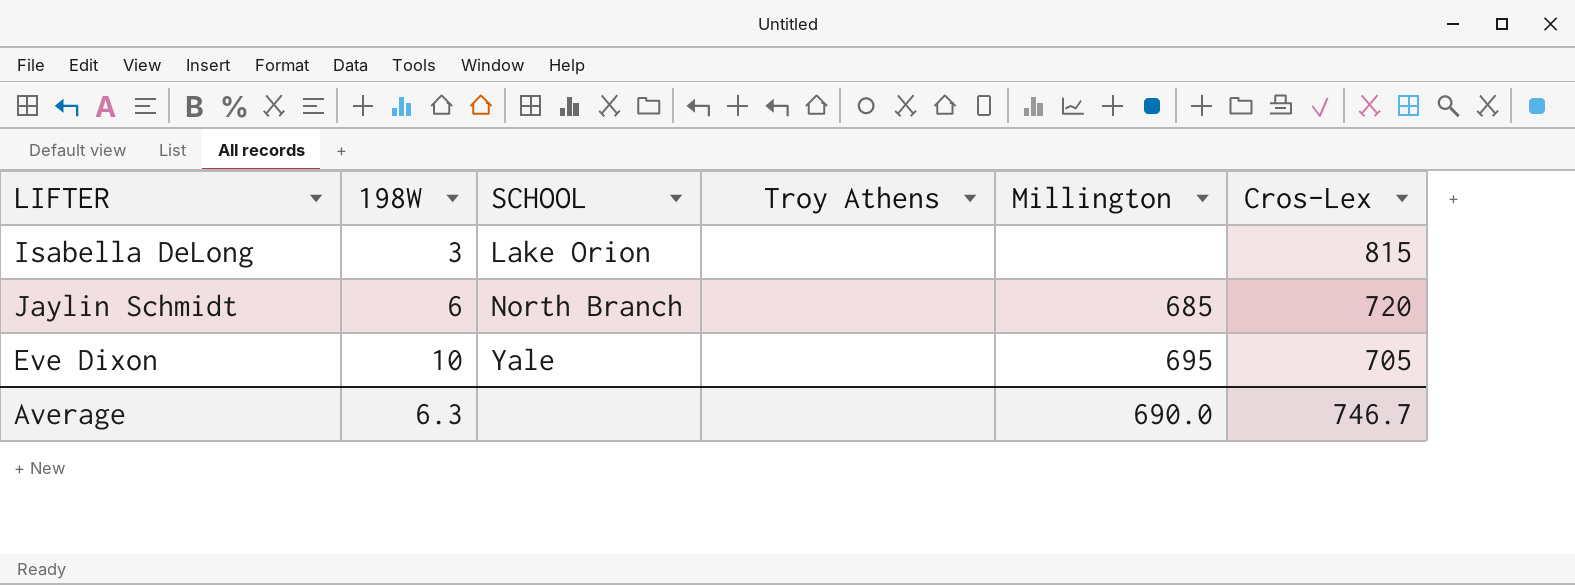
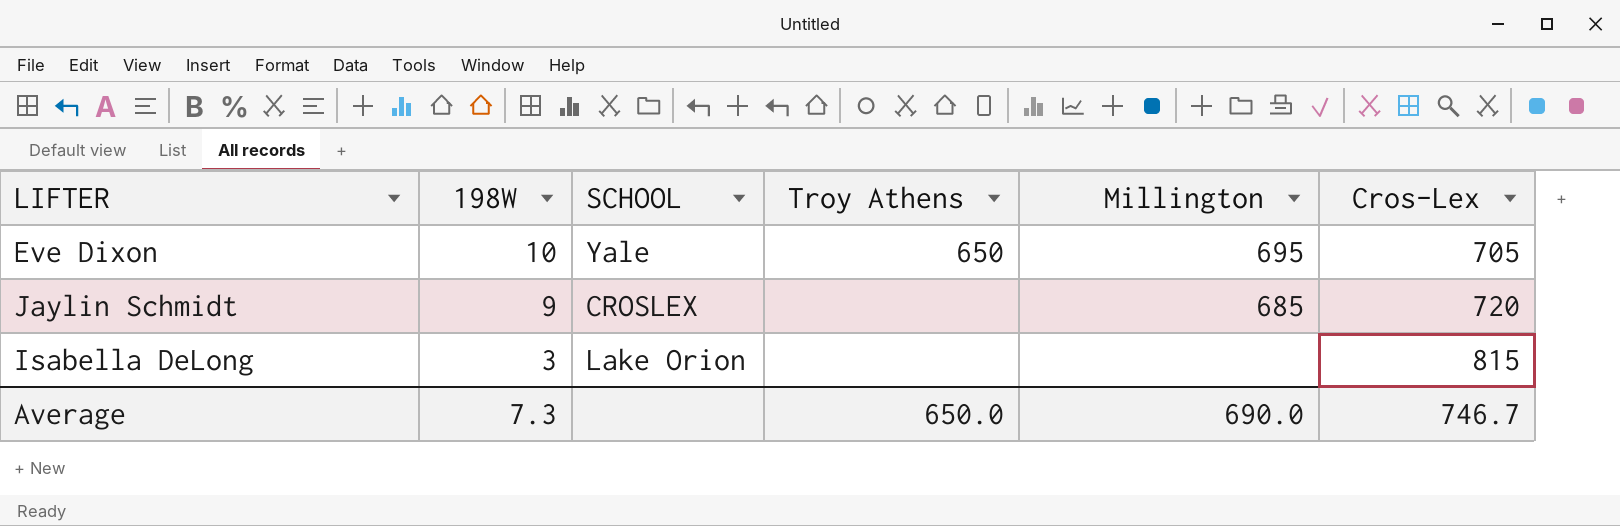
row order: 198W ascending -> 198W descending
Eve Dixon | Troy Athens: none -> 650
Jaylin Schmidt | 198W: 6 -> 9
Jaylin Schmidt | SCHOOL: North Branch -> CROSLEX
Average | 198W: 6.3 -> 7.3
Average | Troy Athens: none -> 650.0

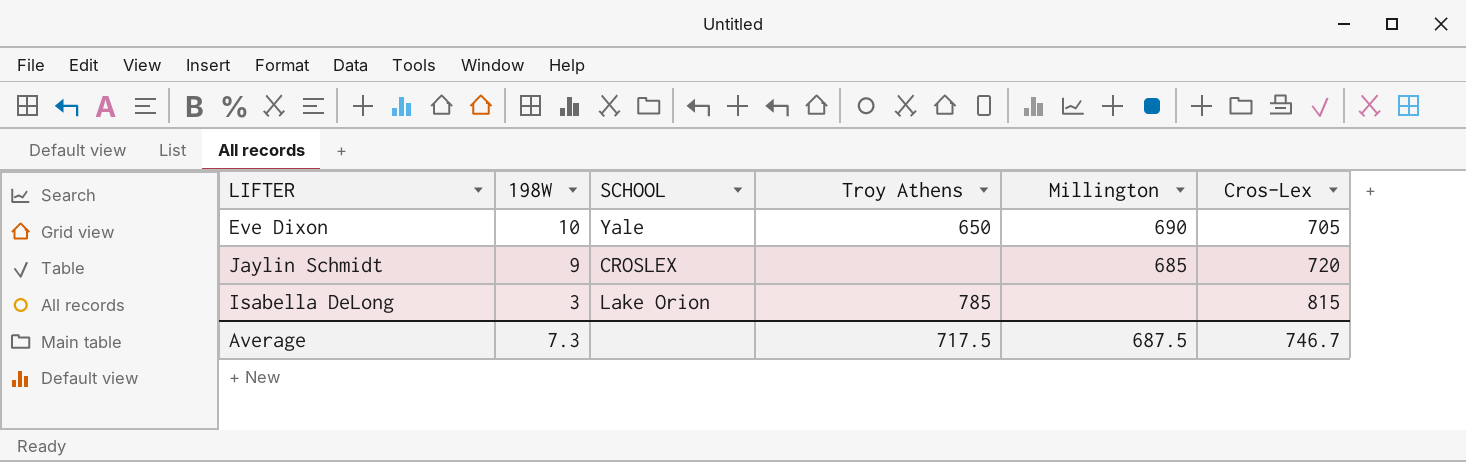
Eve Dixon | Millington: 695 -> 690
Isabella DeLong | Troy Athens: none -> 785
Average | Troy Athens: 650.0 -> 717.5
Average | Millington: 690.0 -> 687.5

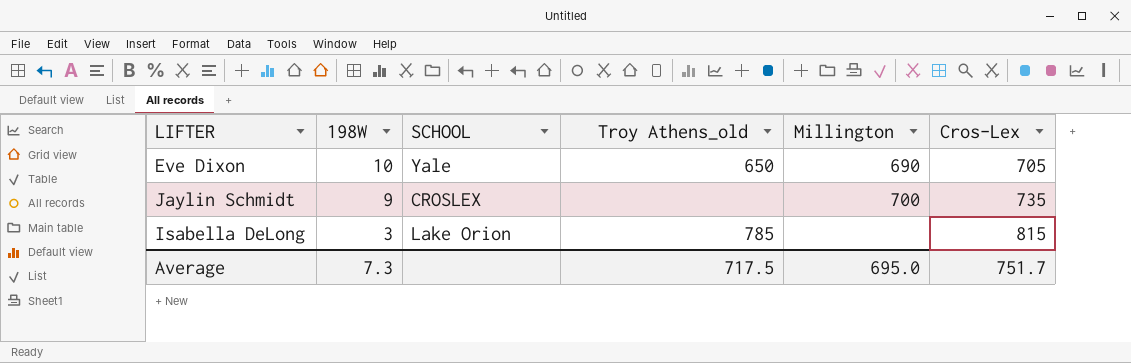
column name: Troy Athens -> Troy Athens_old
Jaylin Schmidt | Millington: 685 -> 700
Jaylin Schmidt | Cros-Lex: 720 -> 735
Average | Millington: 687.5 -> 695.0
Average | Cros-Lex: 746.7 -> 751.7

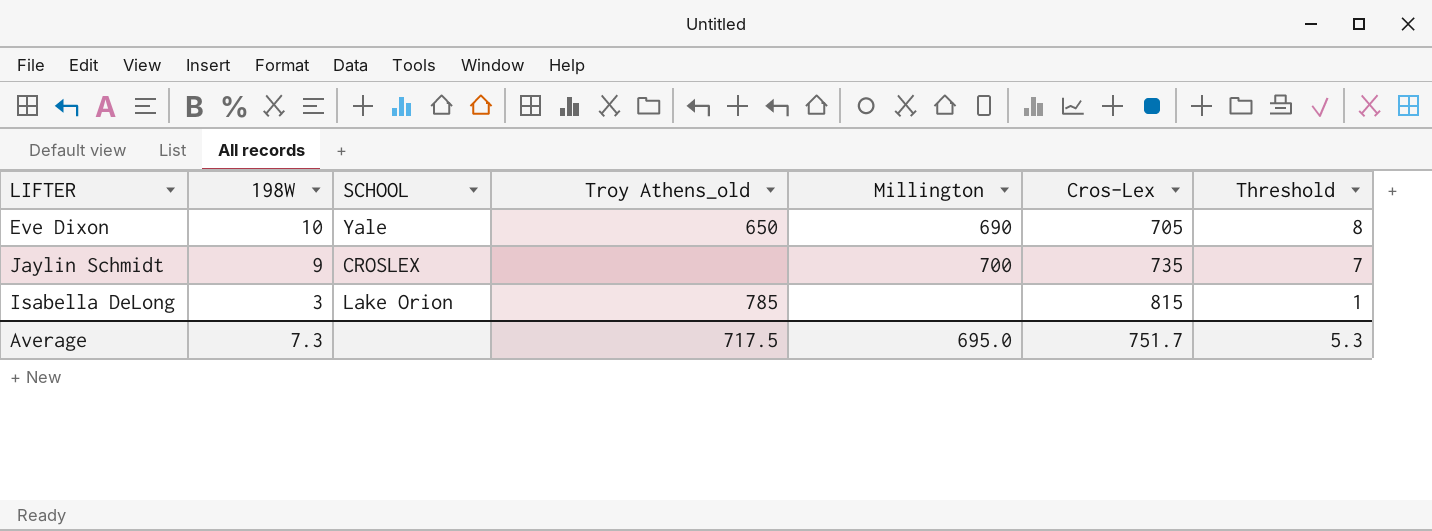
column Threshold | formula: none -> [198W] - 2

